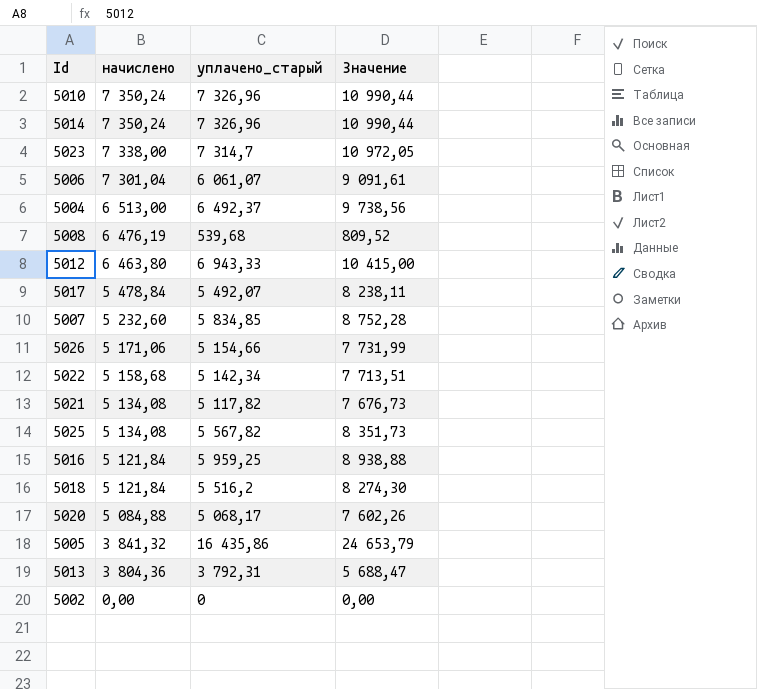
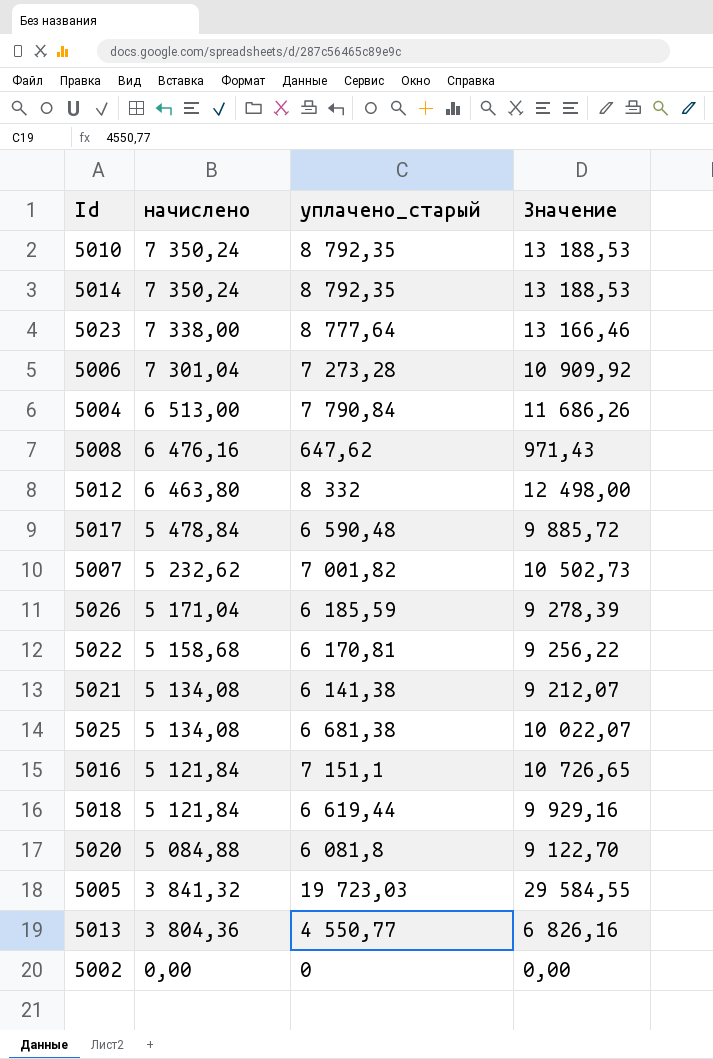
5010 | уплачено_старый: 7 326,96 -> 8 792,35
5010 | Значение: 10 990,44 -> 13 188,53
5014 | уплачено_старый: 7 326,96 -> 8 792,35
5014 | Значение: 10 990,44 -> 13 188,53
5023 | уплачено_старый: 7 314,7 -> 8 777,64
5023 | Значение: 10 972,05 -> 13 166,46
5006 | уплачено_старый: 6 061,07 -> 7 273,28
5006 | Значение: 9 091,61 -> 10 909,92
5004 | уплачено_старый: 6 492,37 -> 7 790,84
5004 | Значение: 9 738,56 -> 11 686,26
5008 | начислено: 6 476,19 -> 6 476,16
5008 | уплачено_старый: 539,68 -> 647,62
5008 | Значение: 809,52 -> 971,43
5012 | уплачено_старый: 6 943,33 -> 8 332
5012 | Значение: 10 415,00 -> 12 498,00
5017 | уплачено_старый: 5 492,07 -> 6 590,48
5017 | Значение: 8 238,11 -> 9 885,72
5007 | начислено: 5 232,60 -> 5 232,62
5007 | уплачено_старый: 5 834,85 -> 7 001,82
5007 | Значение: 8 752,28 -> 10 502,73
5026 | начислено: 5 171,06 -> 5 171,04
5026 | уплачено_старый: 5 154,66 -> 6 185,59
5026 | Значение: 7 731,99 -> 9 278,39
5022 | уплачено_старый: 5 142,34 -> 6 170,81
5022 | Значение: 7 713,51 -> 9 256,22
5021 | уплачено_старый: 5 117,82 -> 6 141,38
5021 | Значение: 7 676,73 -> 9 212,07
5025 | уплачено_старый: 5 567,82 -> 6 681,38
5025 | Значение: 8 351,73 -> 10 022,07
5016 | уплачено_старый: 5 959,25 -> 7 151,1
5016 | Значение: 8 938,88 -> 10 726,65
5018 | уплачено_старый: 5 516,2 -> 6 619,44
5018 | Значение: 8 274,30 -> 9 929,16
5020 | уплачено_старый: 5 068,17 -> 6 081,8
5020 | Значение: 7 602,26 -> 9 122,70
5005 | уплачено_старый: 16 435,86 -> 19 723,03
5005 | Значение: 24 653,79 -> 29 584,55
5013 | уплачено_старый: 3 792,31 -> 4 550,77
5013 | Значение: 5 688,47 -> 6 826,16

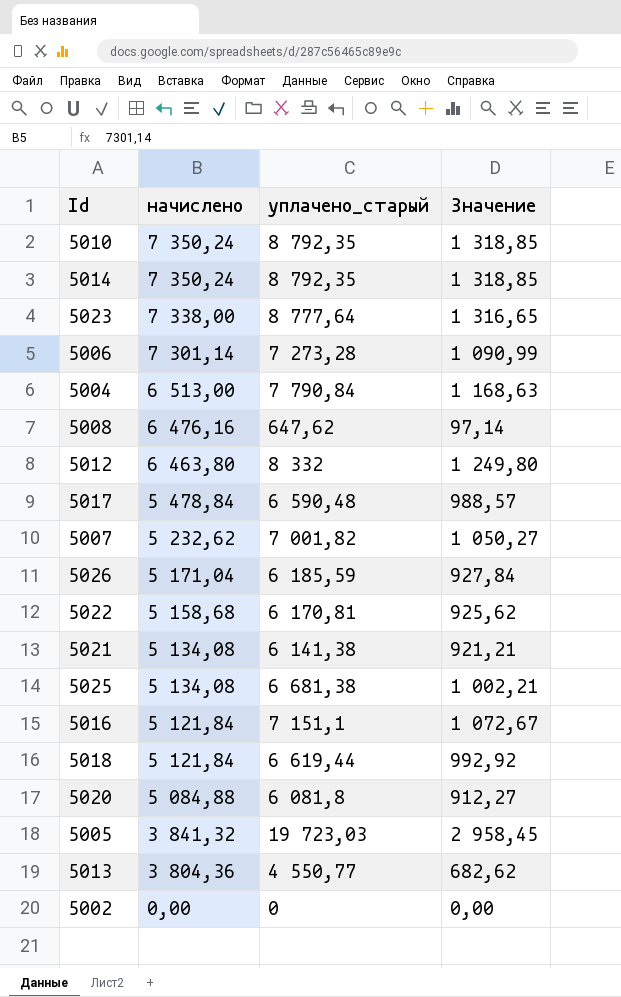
column Значение | formula: [уплачено_старый] * 1,5 -> [уплачено_старый] * 0,15
5006 | начислено: 7 301,04 -> 7 301,14

